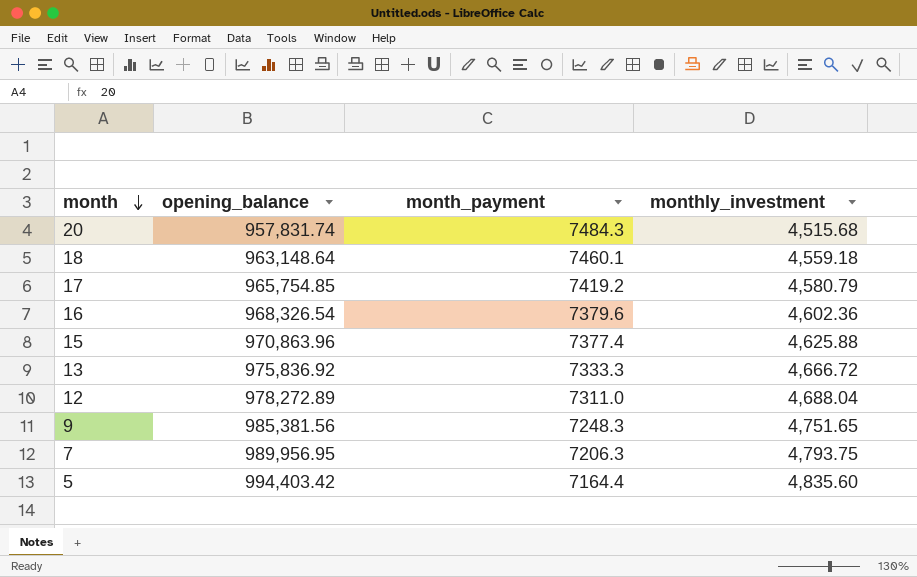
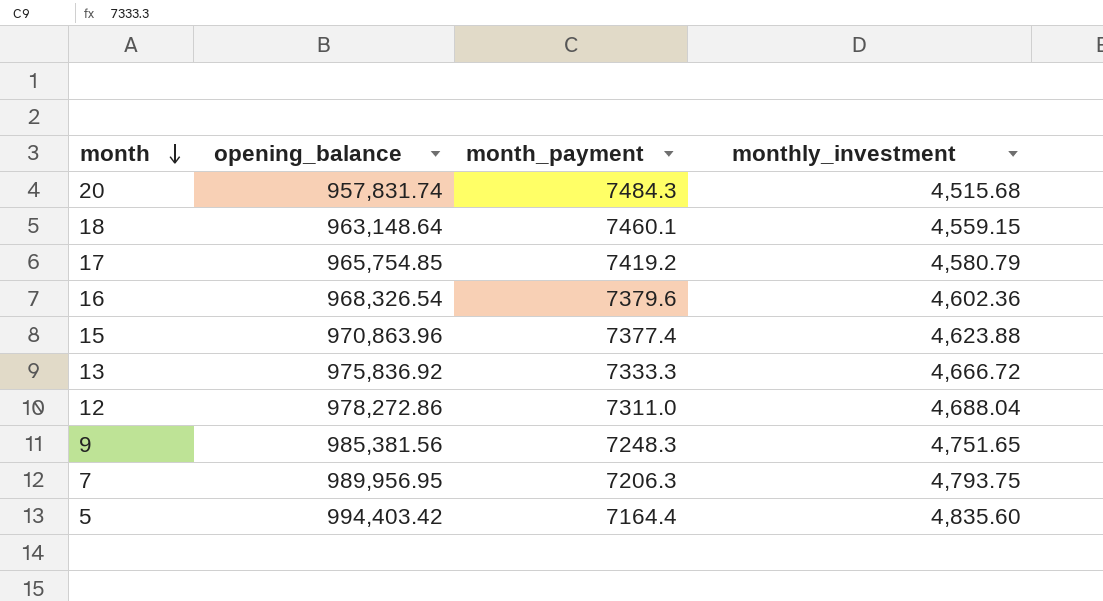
18 | monthly_investment: 4,559.18 -> 4,559.15
15 | monthly_investment: 4,625.88 -> 4,623.88
12 | opening_balance: 978,272.89 -> 978,272.86

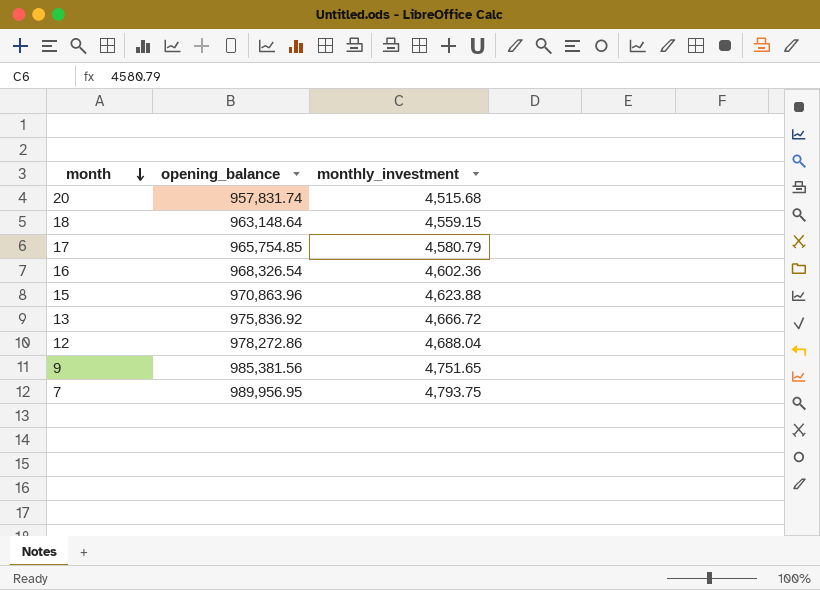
column month_payment | position: 3 -> none
row 5: 994,403.42 | 7164.4 | 4,835.60 -> none

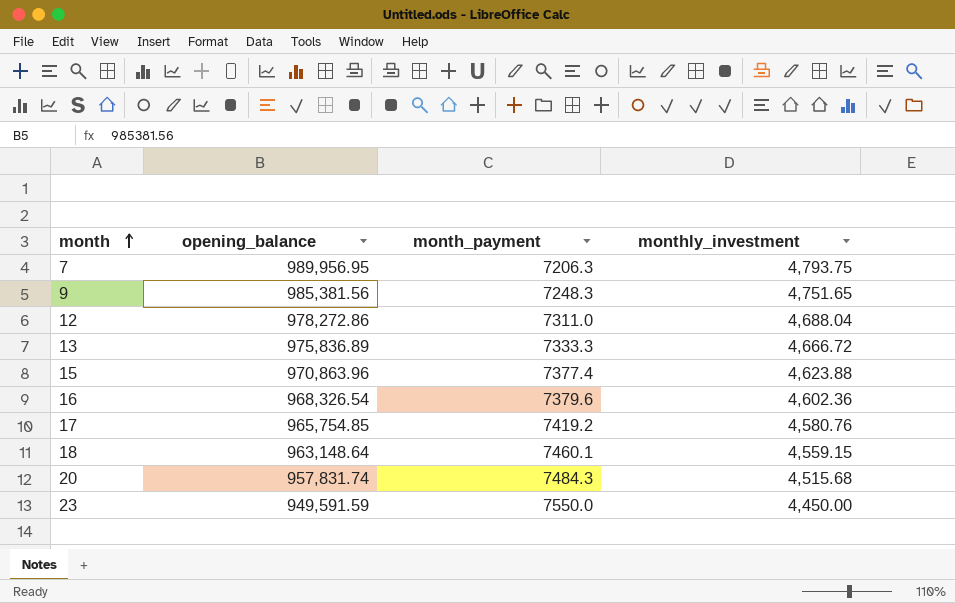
row order: month descending -> month ascending
column month_payment | position: none -> 3
13 | opening_balance: 975,836.92 -> 975,836.89
17 | monthly_investment: 4,580.79 -> 4,580.76
row 23: none -> 949,591.59 | 7550.0 | 4,450.00

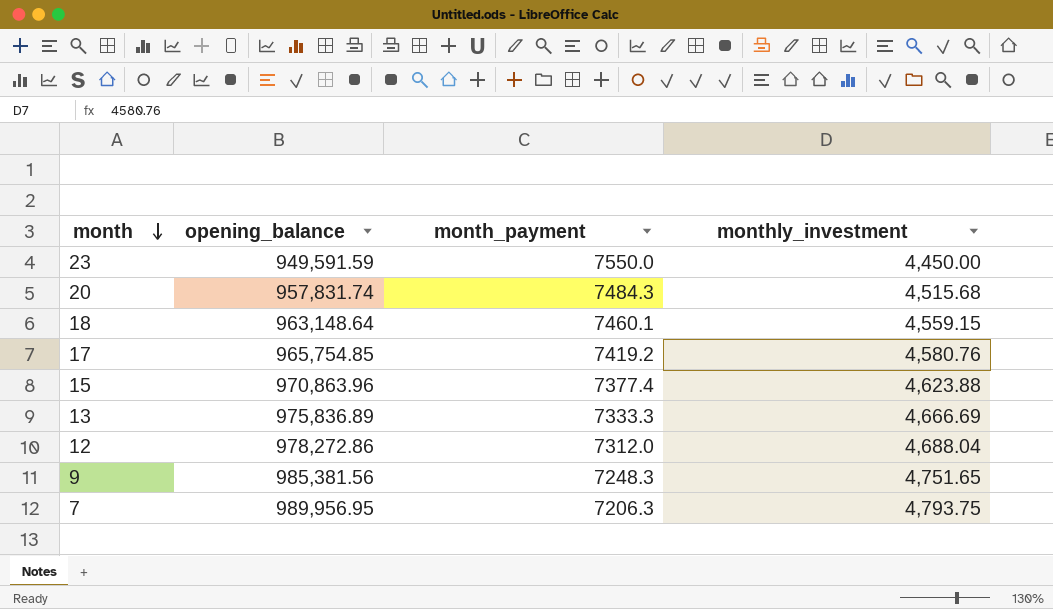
row order: month ascending -> month descending
row 16: 968,326.54 | 7379.6 | 4,602.36 -> none
13 | monthly_investment: 4,666.72 -> 4,666.69
12 | month_payment: 7311.0 -> 7312.0

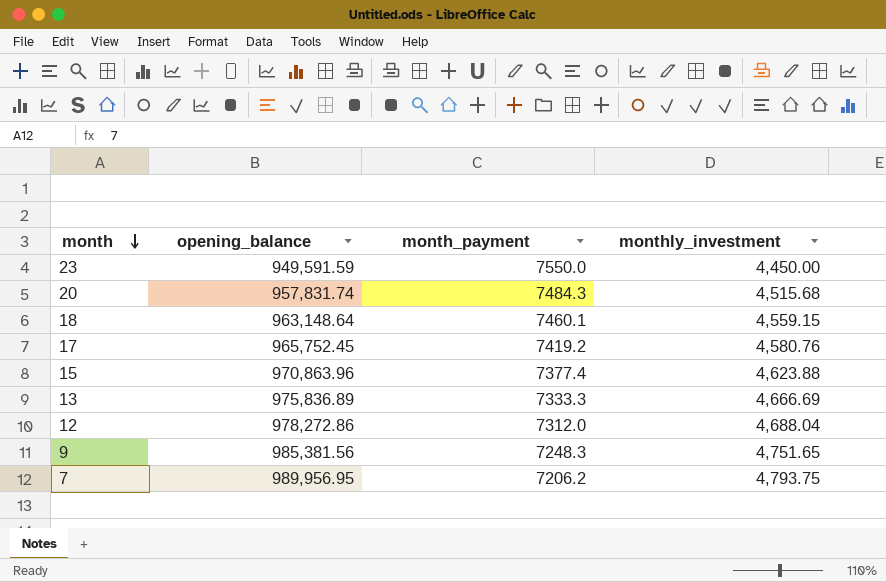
17 | opening_balance: 965,754.85 -> 965,752.45
7 | month_payment: 7206.3 -> 7206.2

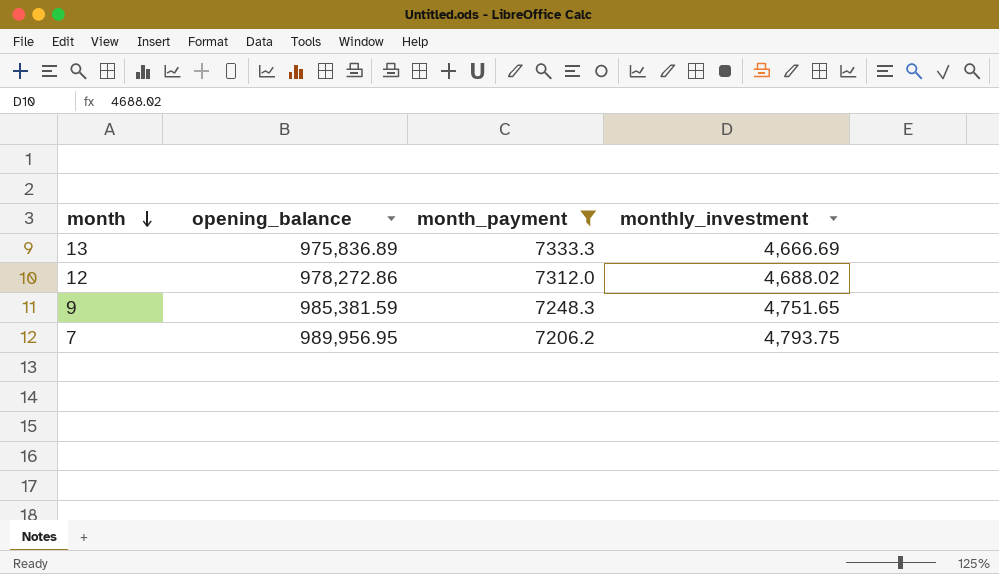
filter: none -> month_payment <= 7333.3
12 | monthly_investment: 4,688.04 -> 4,688.02
9 | opening_balance: 985,381.56 -> 985,381.59

